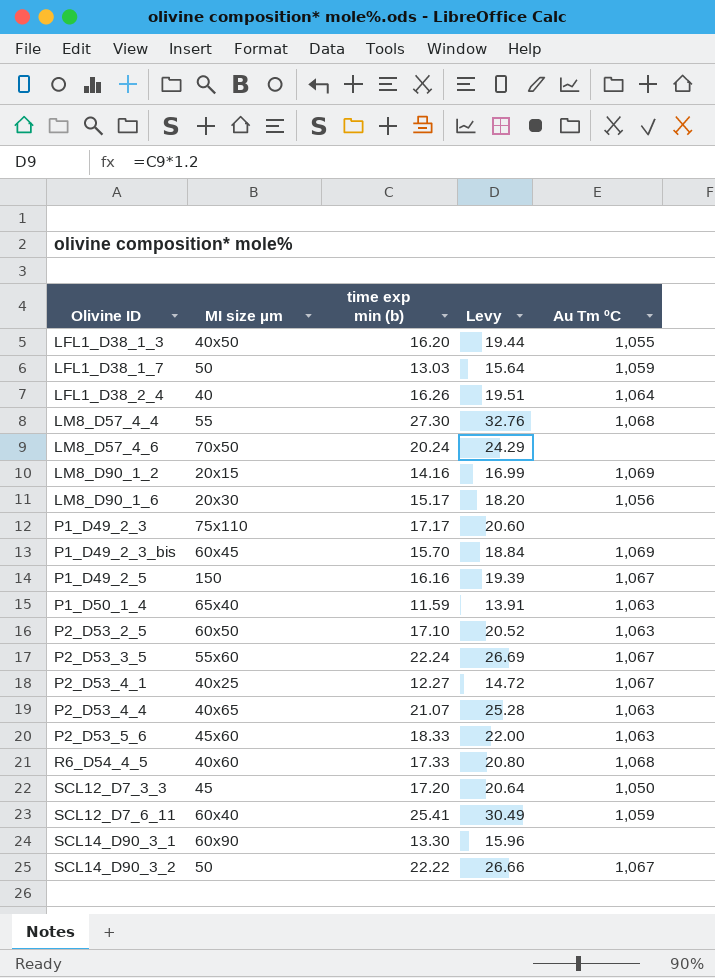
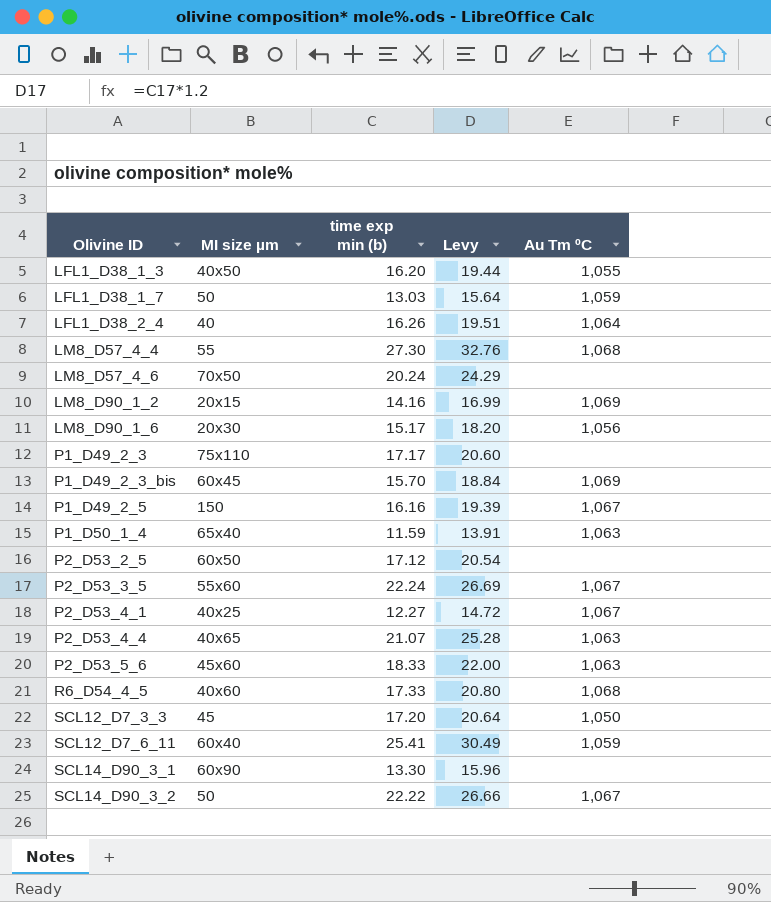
P2_D53_2_5 | time exp min (b): 17.10 -> 17.12
P2_D53_2_5 | Levy: 20.52 -> 20.54
P2_D53_2_5 | Au Tm ºC: 1,063 -> none

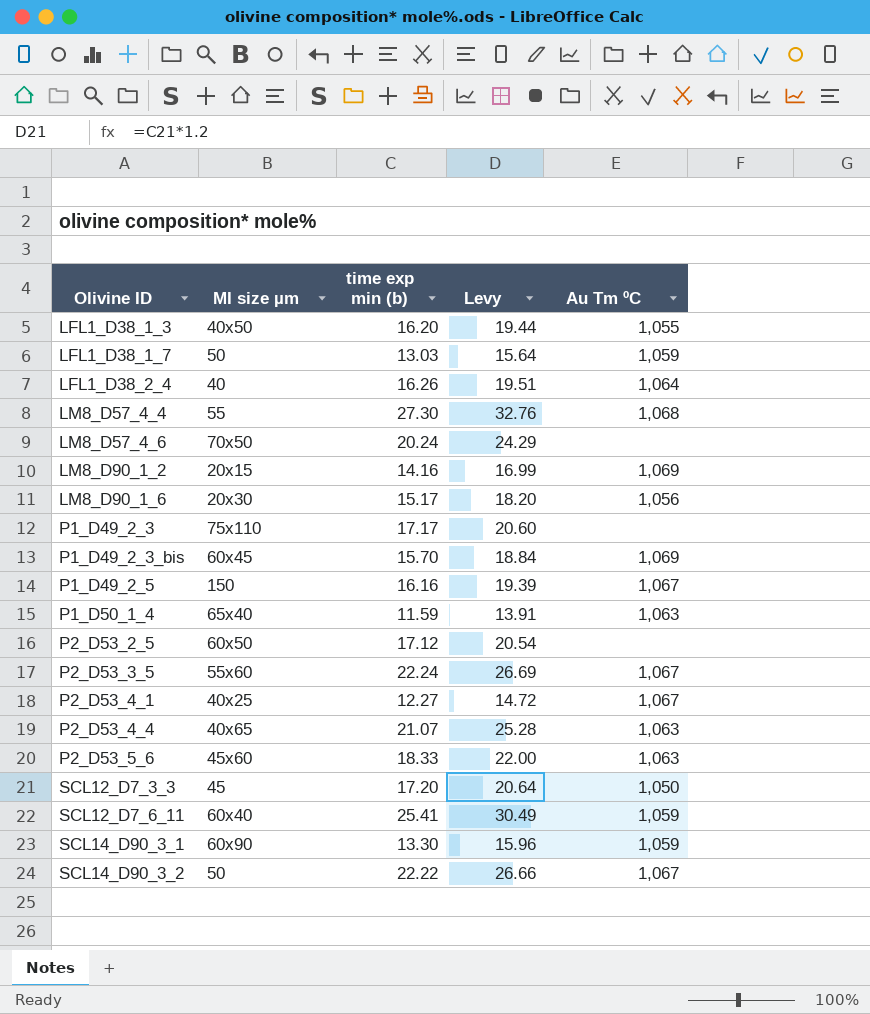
row R6_D54_4_5: 40x60 | 17.33 | 20.80 | 1,068 -> none
SCL14_D90_3_1 | Au Tm ºC: none -> 1,059

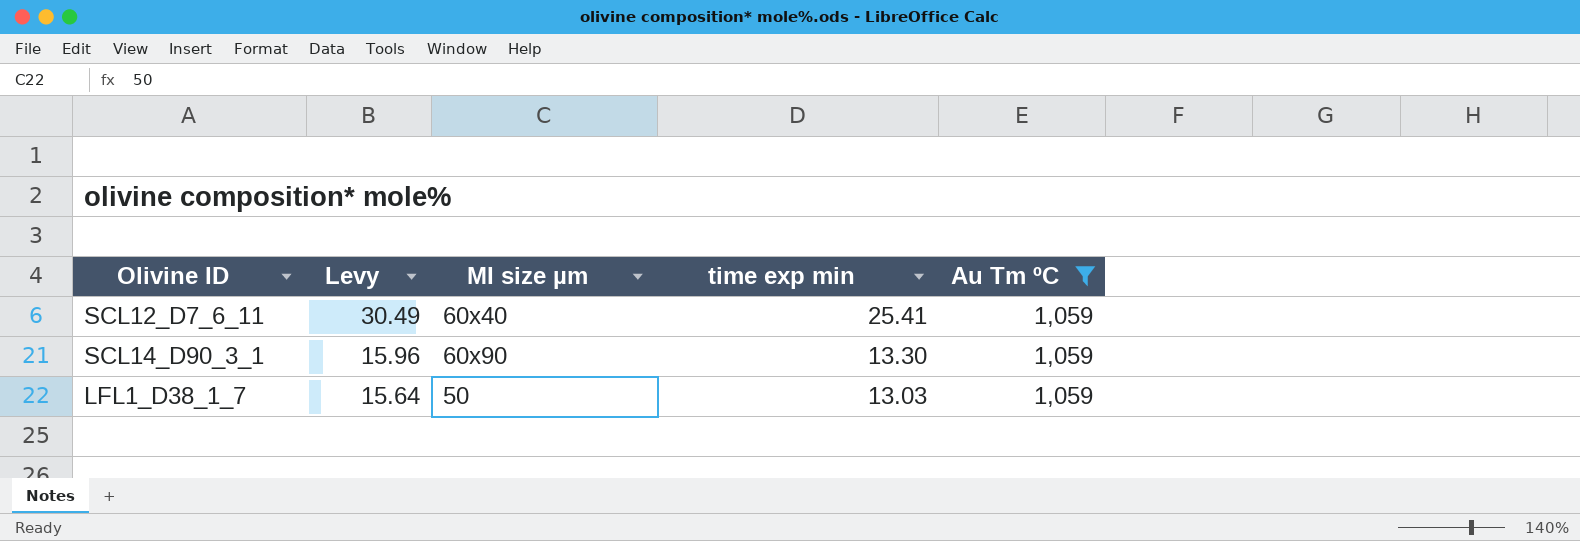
filter: none -> Au Tm ºC = 1,059
row order: Olivine ID ascending -> Levy descending
column Levy | position: 4 -> 2
column name: time exp min (b) -> time exp min

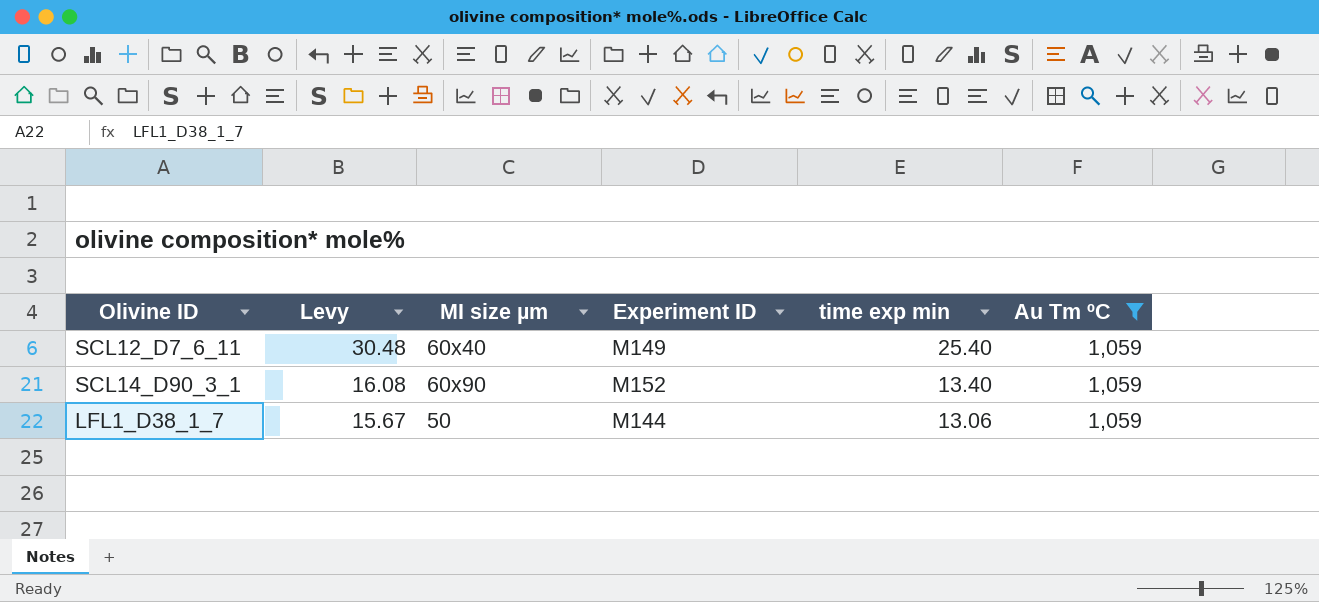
column Experiment ID | position: none -> 4
SCL12_D7_6_11 | Levy: 30.49 -> 30.48
SCL12_D7_6_11 | time exp min: 25.41 -> 25.40
SCL14_D90_3_1 | Levy: 15.96 -> 16.08
SCL14_D90_3_1 | time exp min: 13.30 -> 13.40
LFL1_D38_1_7 | Levy: 15.64 -> 15.67
LFL1_D38_1_7 | time exp min: 13.03 -> 13.06

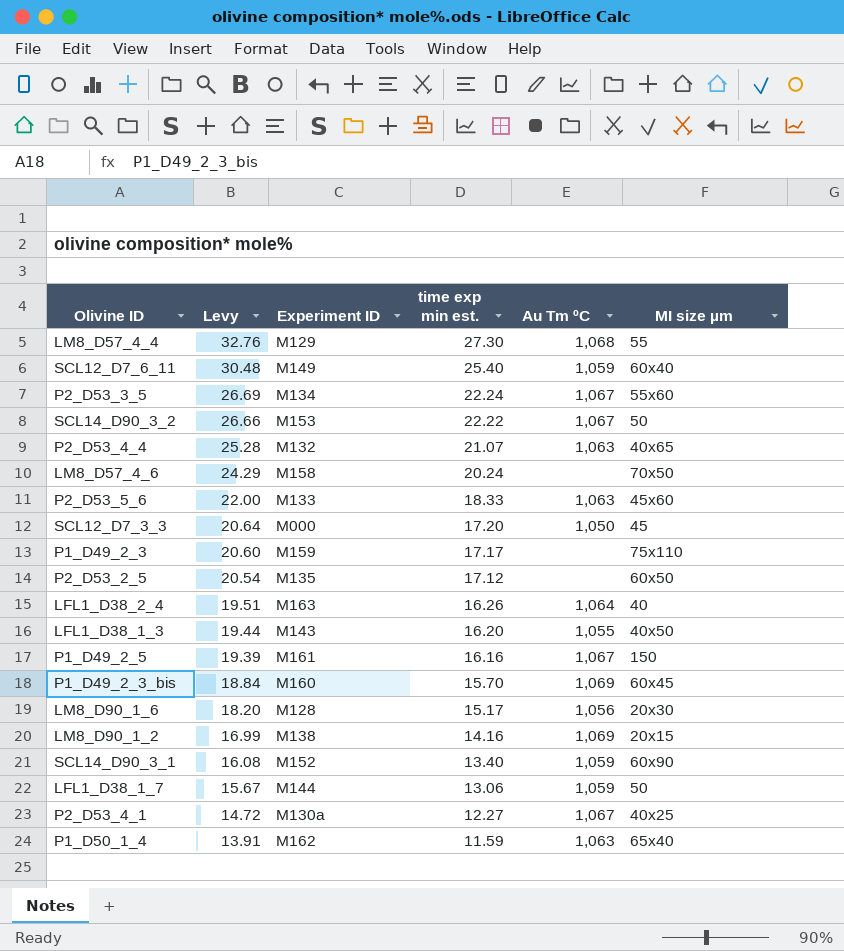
filter: Au Tm ºC = 1,059 -> none
column name: time exp min -> time exp min est.
column MI size µm | position: 3 -> 6

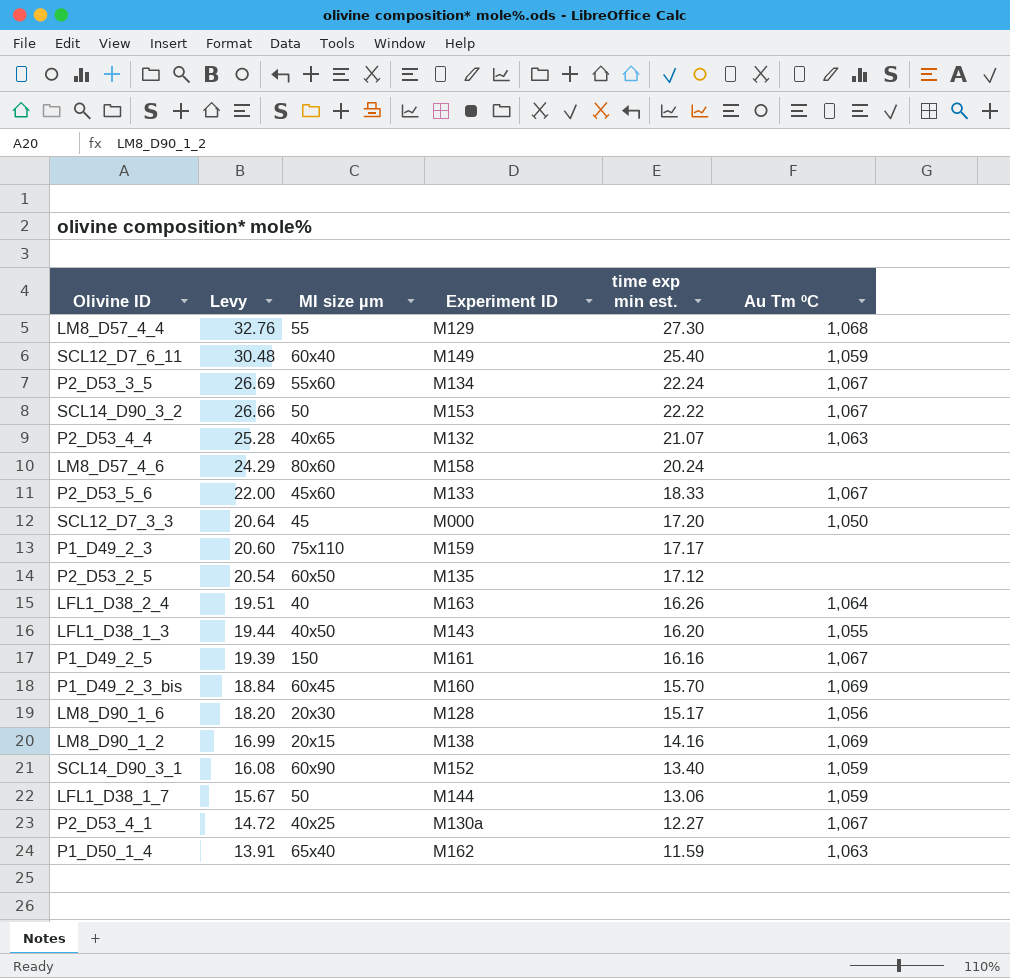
column MI size µm | position: 6 -> 3
LM8_D57_4_6 | MI size µm: 70x50 -> 80x60
P2_D53_5_6 | Au Tm ºC: 1,063 -> 1,067

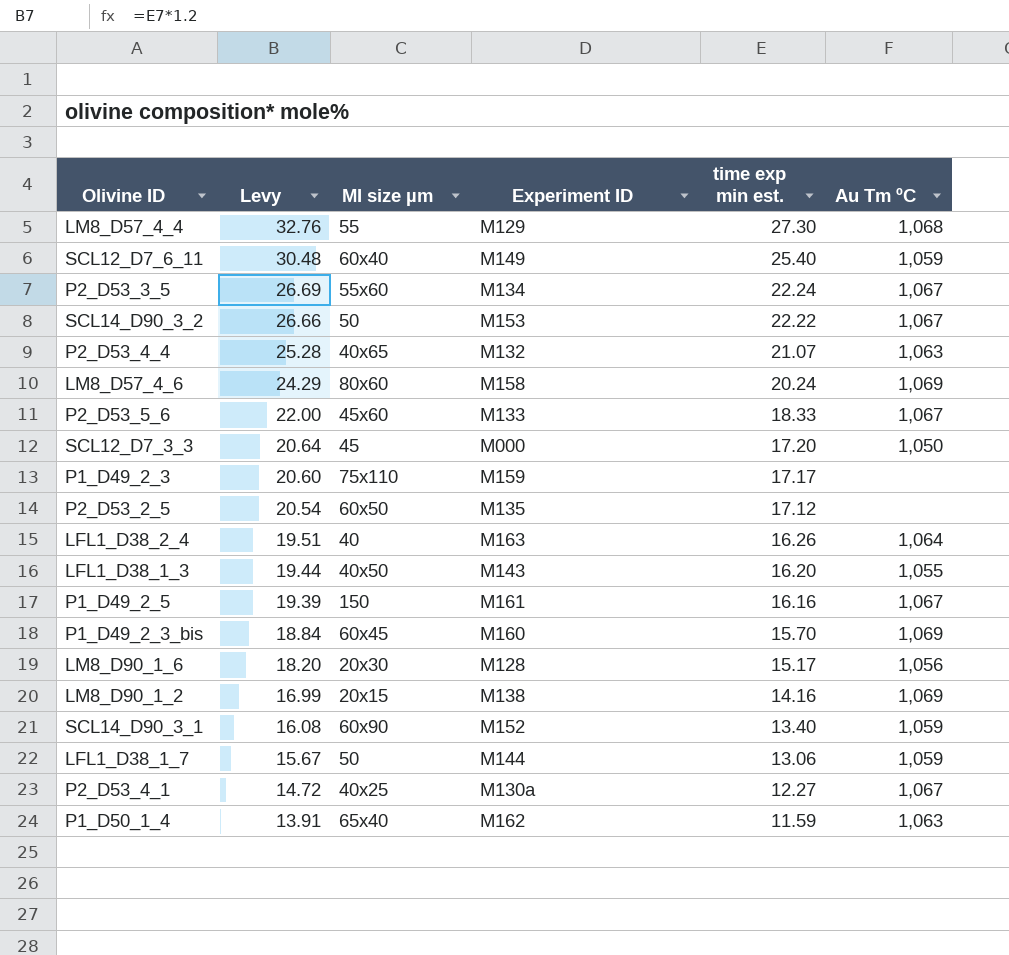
LM8_D57_4_6 | Au Tm ºC: none -> 1,069

